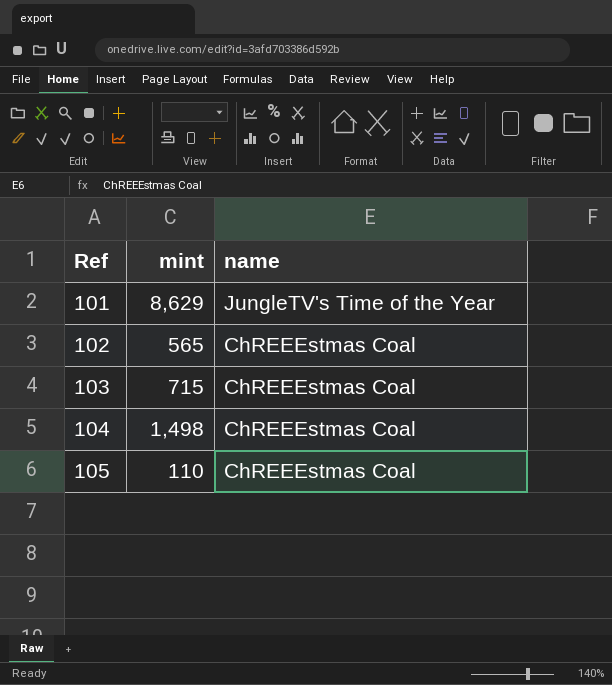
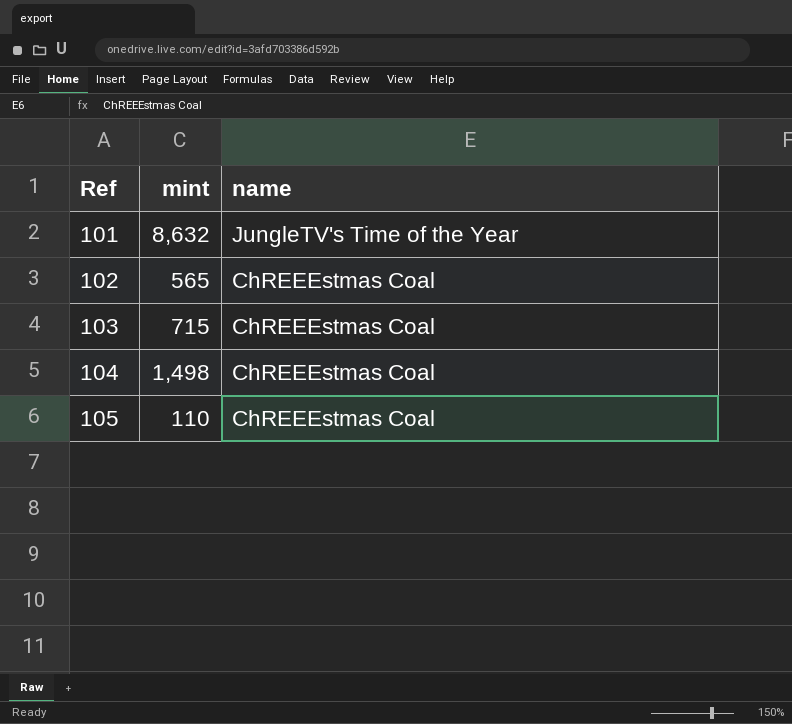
101 | mint: 8,629 -> 8,632

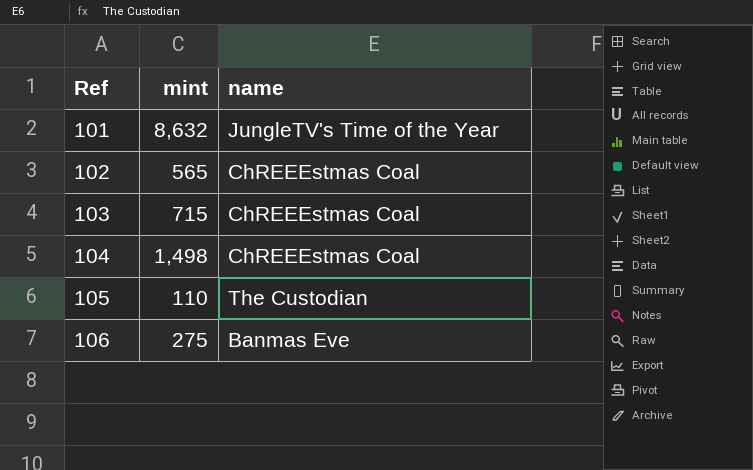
105 | name: ChREEEstmas Coal -> The Custodian
row 106: none -> 275 | Banmas Eve

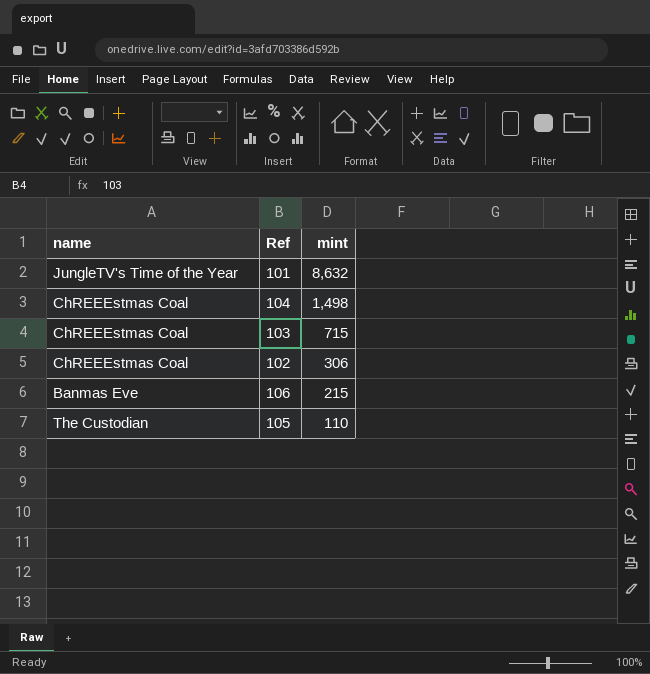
row order: Ref ascending -> mint descending
column name | position: 3 -> 1
102 | mint: 565 -> 306
106 | mint: 275 -> 215

